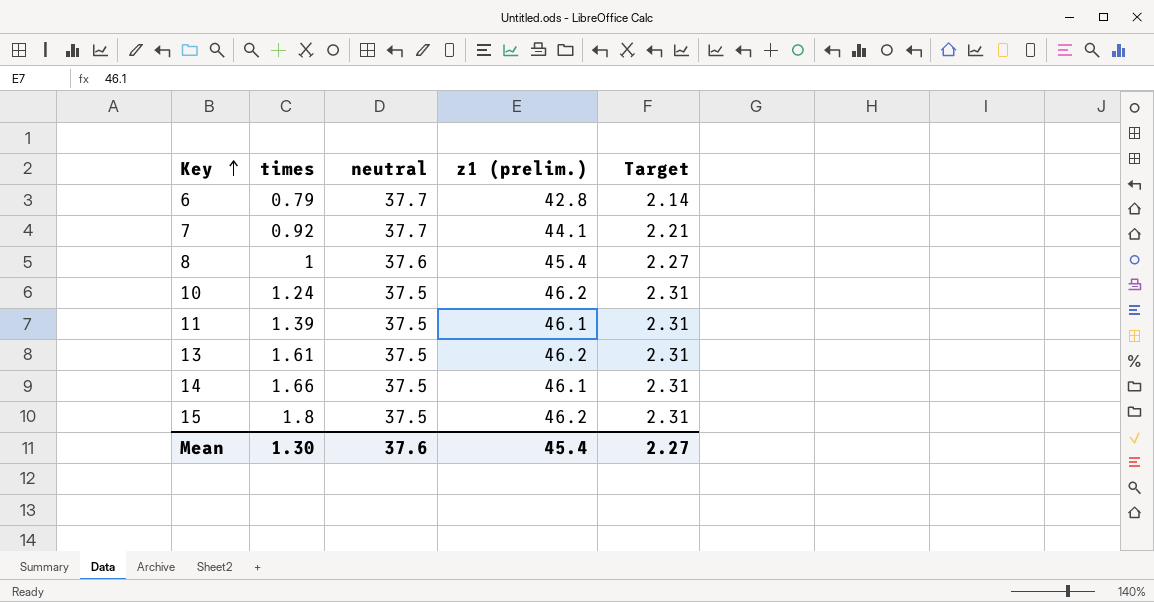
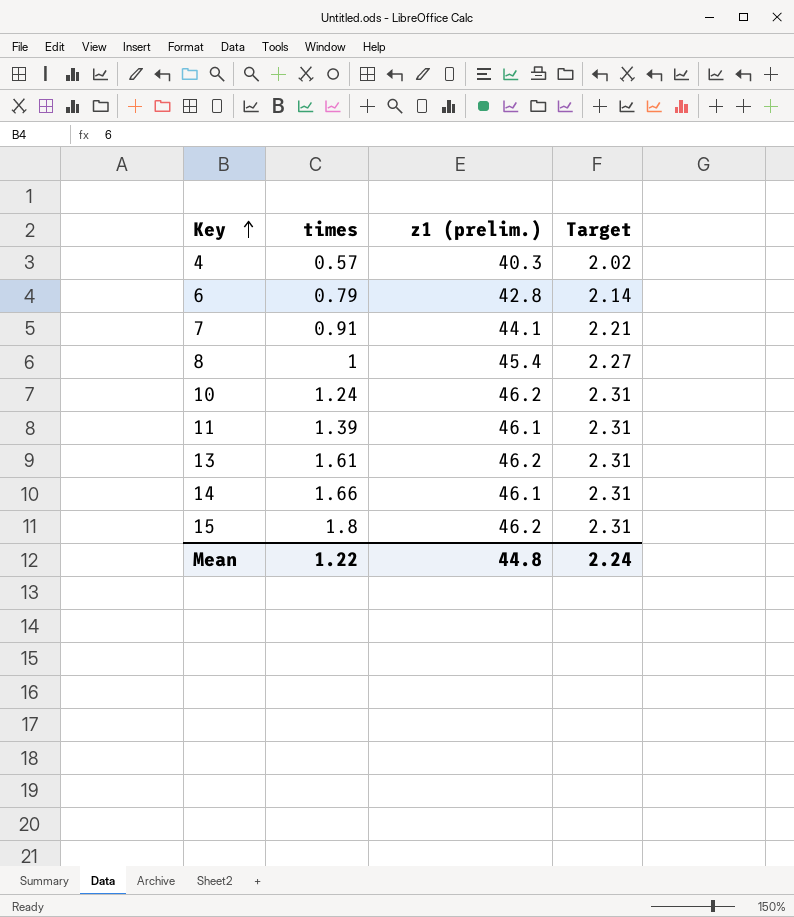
column neutral | position: 3 -> none
row 4: none -> 0.57 | 40.3 | 2.02
7 | times: 0.92 -> 0.91
Mean | times: 1.30 -> 1.22
Mean | z1 (prelim.): 45.4 -> 44.8
Mean | Target: 2.27 -> 2.24

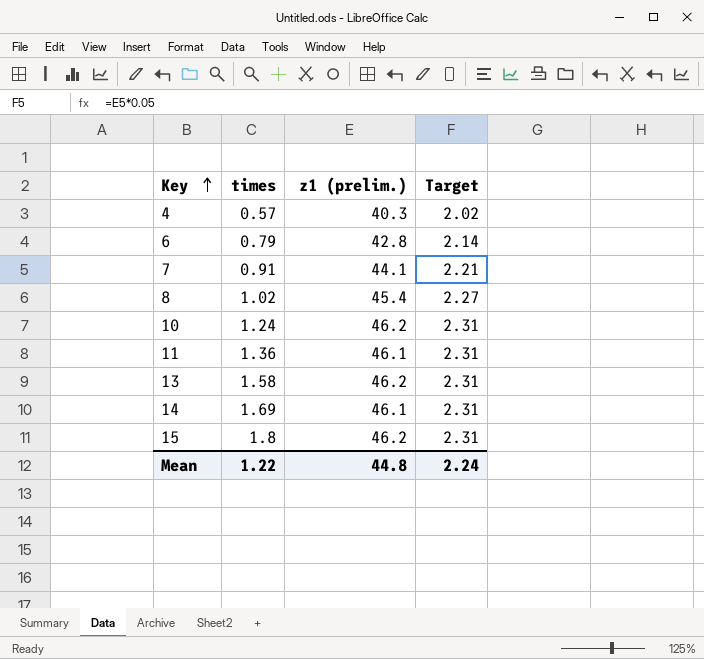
8 | times: 1 -> 1.02
11 | times: 1.39 -> 1.36
13 | times: 1.61 -> 1.58
14 | times: 1.66 -> 1.69

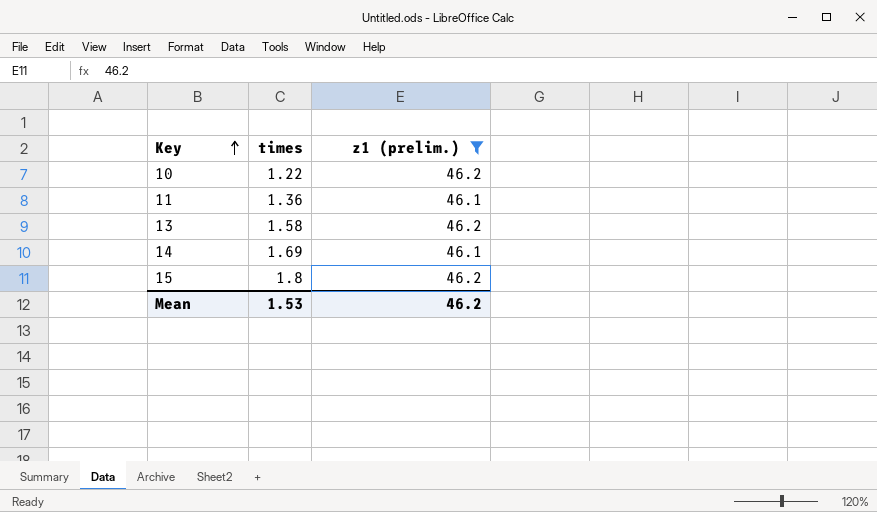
filter: none -> z1 (prelim.) >= 46.1
column Target | formula: [z1 (prelim.)] * 0.05 -> none
10 | times: 1.24 -> 1.22
Mean | times: 1.22 -> 1.53
Mean | z1 (prelim.): 44.8 -> 46.2

